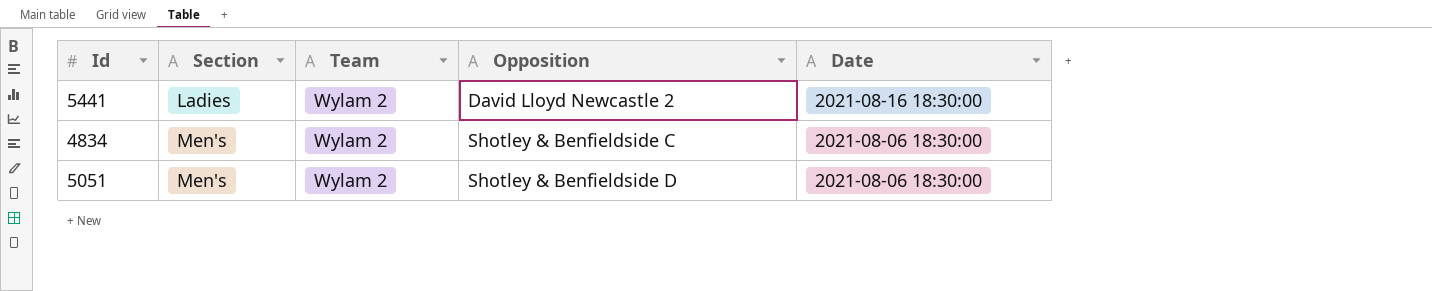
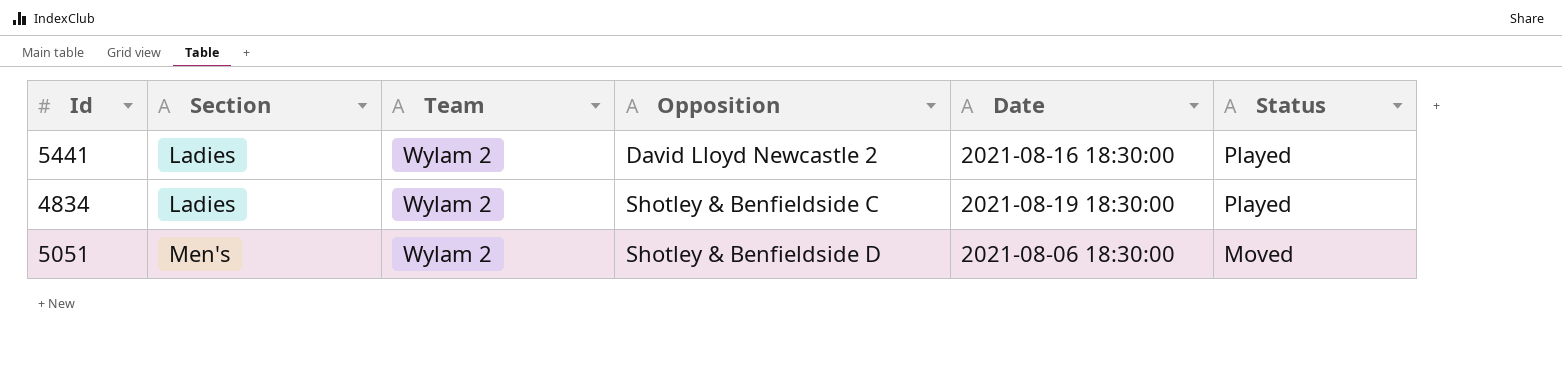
column Status | position: none -> 6
4834 | Section: Men's -> Ladies
4834 | Date: 2021-08-06 18:30:00 -> 2021-08-19 18:30:00

